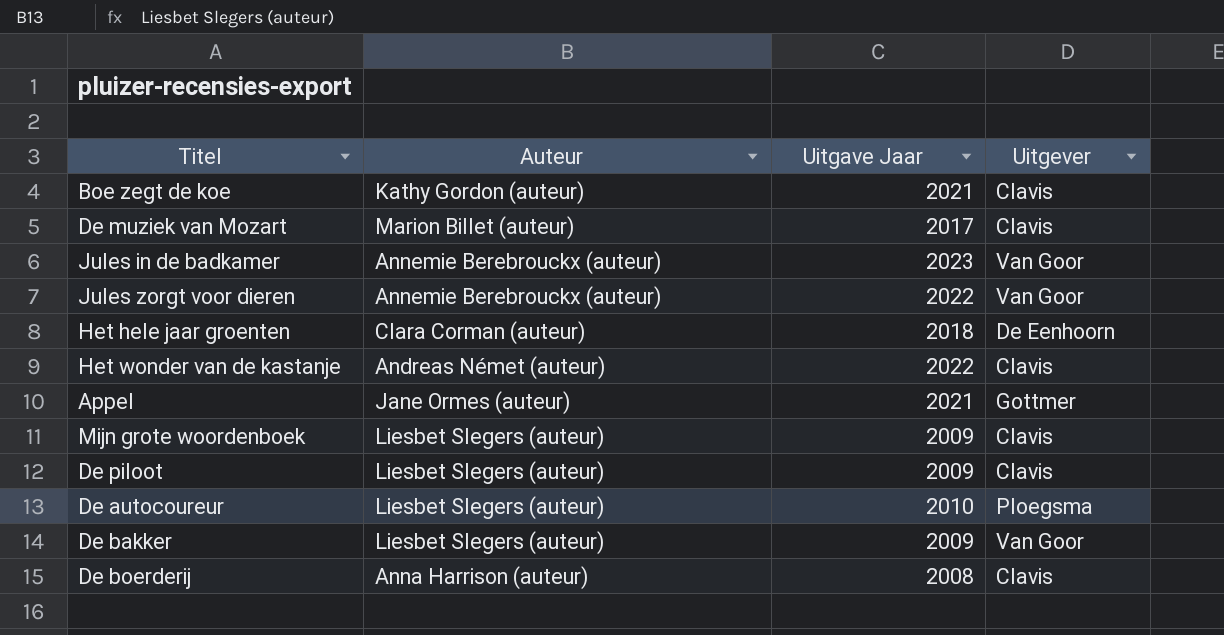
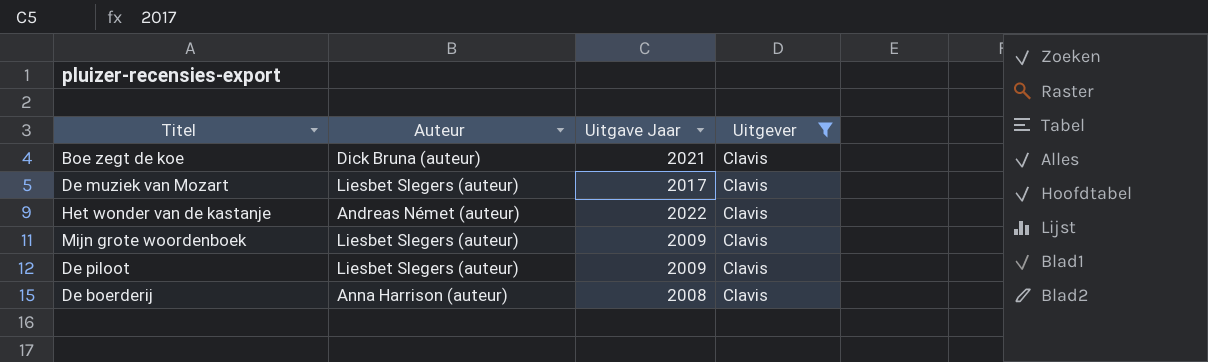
filter: none -> Uitgever = Clavis
Boe zegt de koe | Auteur: Kathy Gordon (auteur) -> Dick Bruna (auteur)
De muziek van Mozart | Auteur: Marion Billet (auteur) -> Liesbet Slegers (auteur)

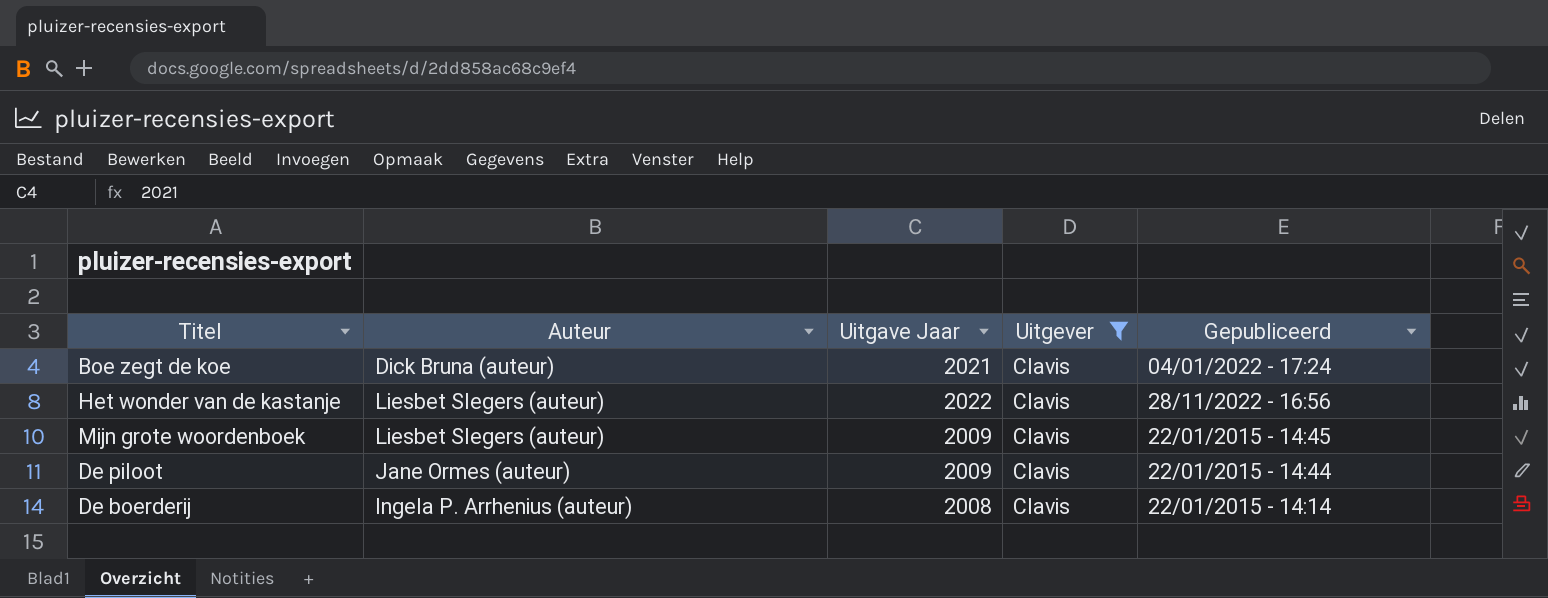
column Gepubliceerd | position: none -> 5
row De muziek van Mozart: Liesbet Slegers (auteur) | 2017 | Clavis -> none
Het wonder van de kastanje | Auteur: Andreas Német (auteur) -> Liesbet Slegers (auteur)
De piloot | Auteur: Liesbet Slegers (auteur) -> Jane Ormes (auteur)
De boerderij | Auteur: Anna Harrison (auteur) -> Ingela P. Arrhenius (auteur)

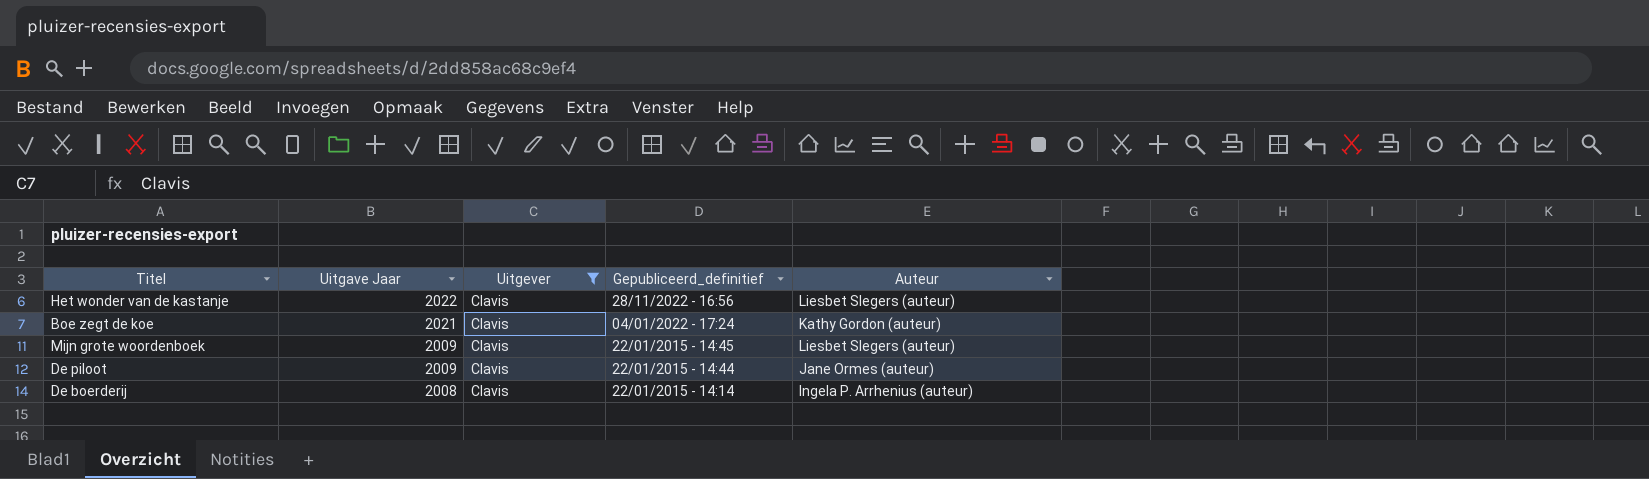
row order: none -> Uitgave Jaar descending
column name: Gepubliceerd -> Gepubliceerd_definitief
column Auteur | position: 2 -> 5
Boe zegt de koe | Auteur: Dick Bruna (auteur) -> Kathy Gordon (auteur)

